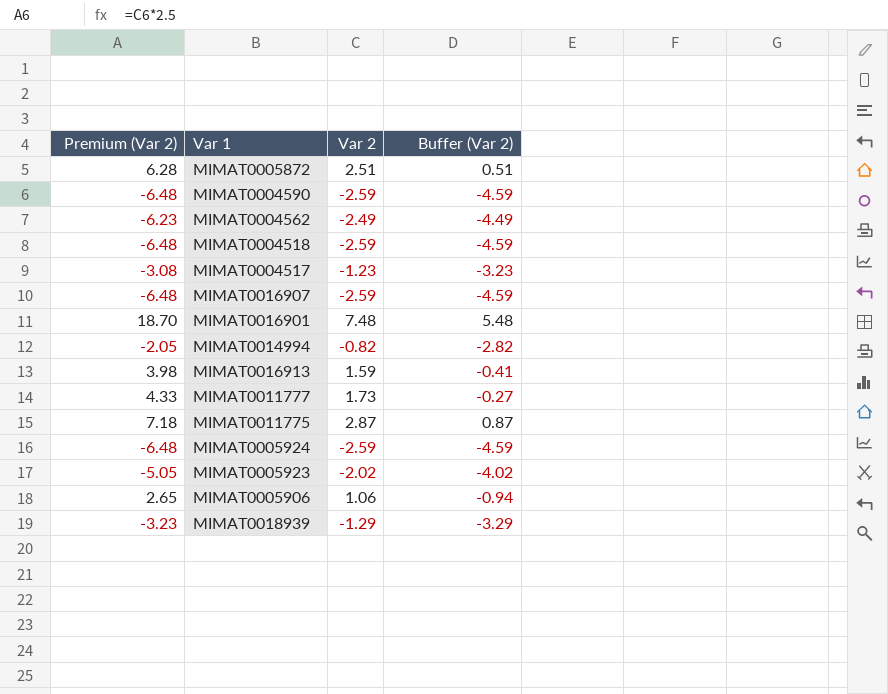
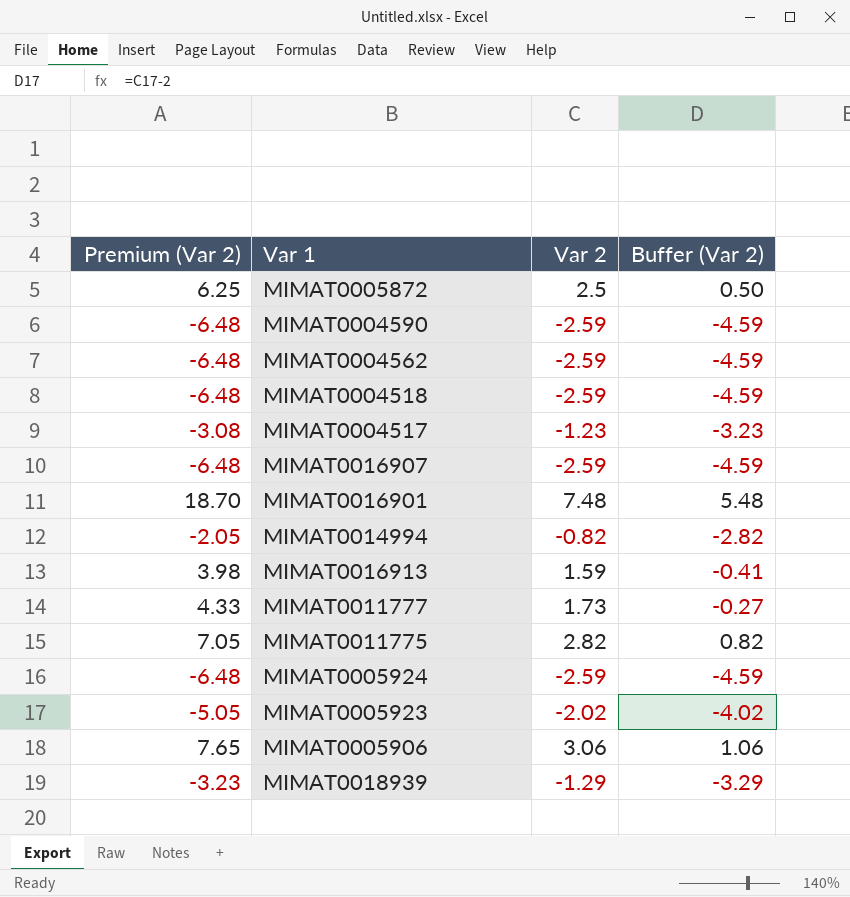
MIMAT0005872 | Premium (Var 2): 6.28 -> 6.25
MIMAT0005872 | Var 2: 2.51 -> 2.5
MIMAT0005872 | Buffer (Var 2): 0.51 -> 0.50
MIMAT0004562 | Premium (Var 2): -6.23 -> -6.48
MIMAT0004562 | Var 2: -2.49 -> -2.59
MIMAT0004562 | Buffer (Var 2): -4.49 -> -4.59
MIMAT0011775 | Premium (Var 2): 7.18 -> 7.05
MIMAT0011775 | Var 2: 2.87 -> 2.82
MIMAT0011775 | Buffer (Var 2): 0.87 -> 0.82
MIMAT0005906 | Premium (Var 2): 2.65 -> 7.65
MIMAT0005906 | Var 2: 1.06 -> 3.06
MIMAT0005906 | Buffer (Var 2): -0.94 -> 1.06

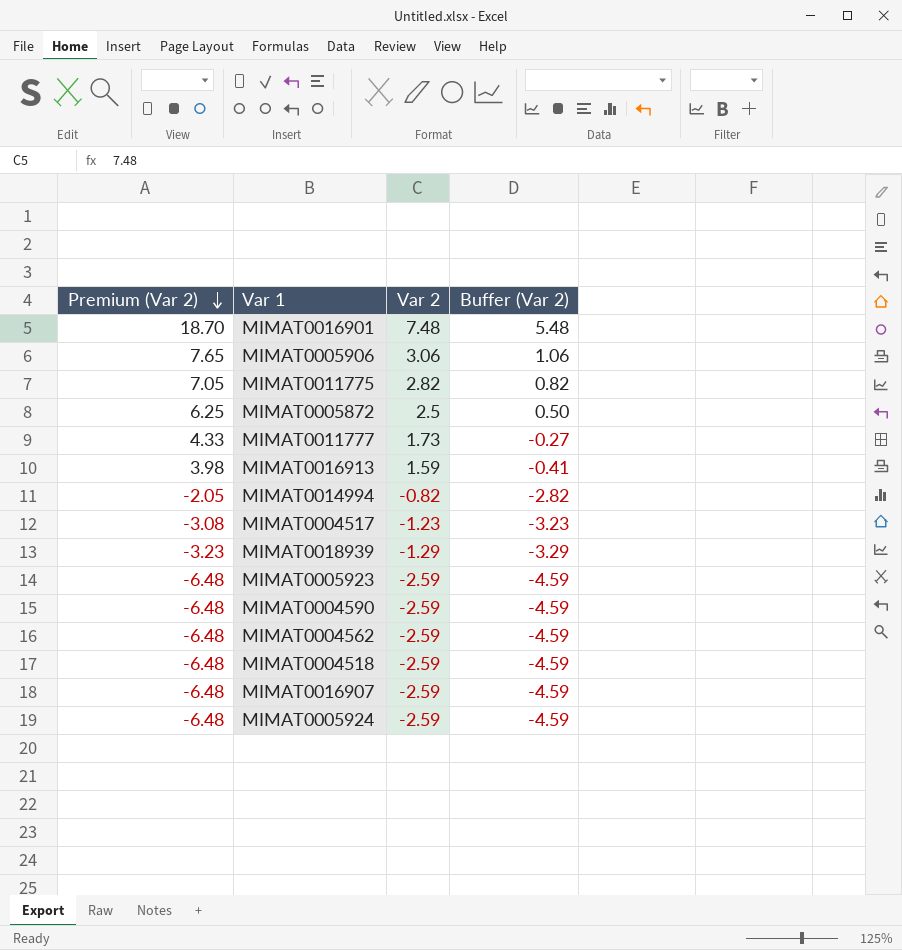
row order: none -> Premium (Var 2) descending
MIMAT0005923 | Premium (Var 2): -5.05 -> -6.48
MIMAT0005923 | Var 2: -2.02 -> -2.59
MIMAT0005923 | Buffer (Var 2): -4.02 -> -4.59

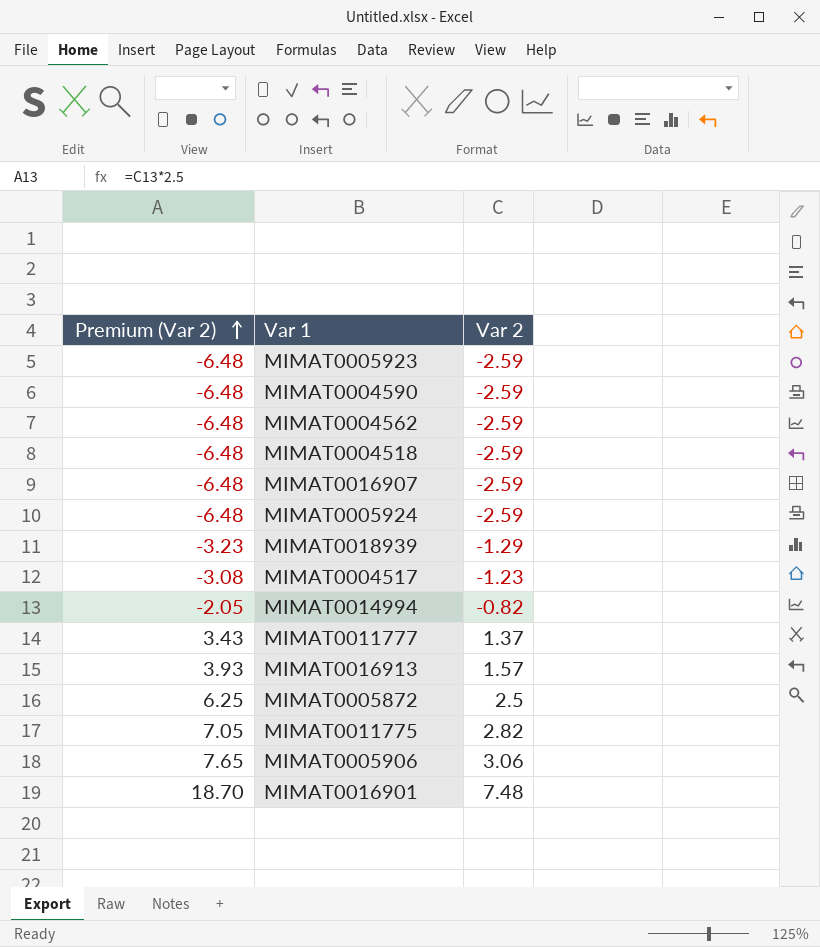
row order: Premium (Var 2) descending -> Premium (Var 2) ascending
column Buffer (Var 2) | formula: [Var 2] - 2 -> none
MIMAT0011777 | Premium (Var 2): 4.33 -> 3.43
MIMAT0011777 | Var 2: 1.73 -> 1.37
MIMAT0016913 | Premium (Var 2): 3.98 -> 3.93
MIMAT0016913 | Var 2: 1.59 -> 1.57

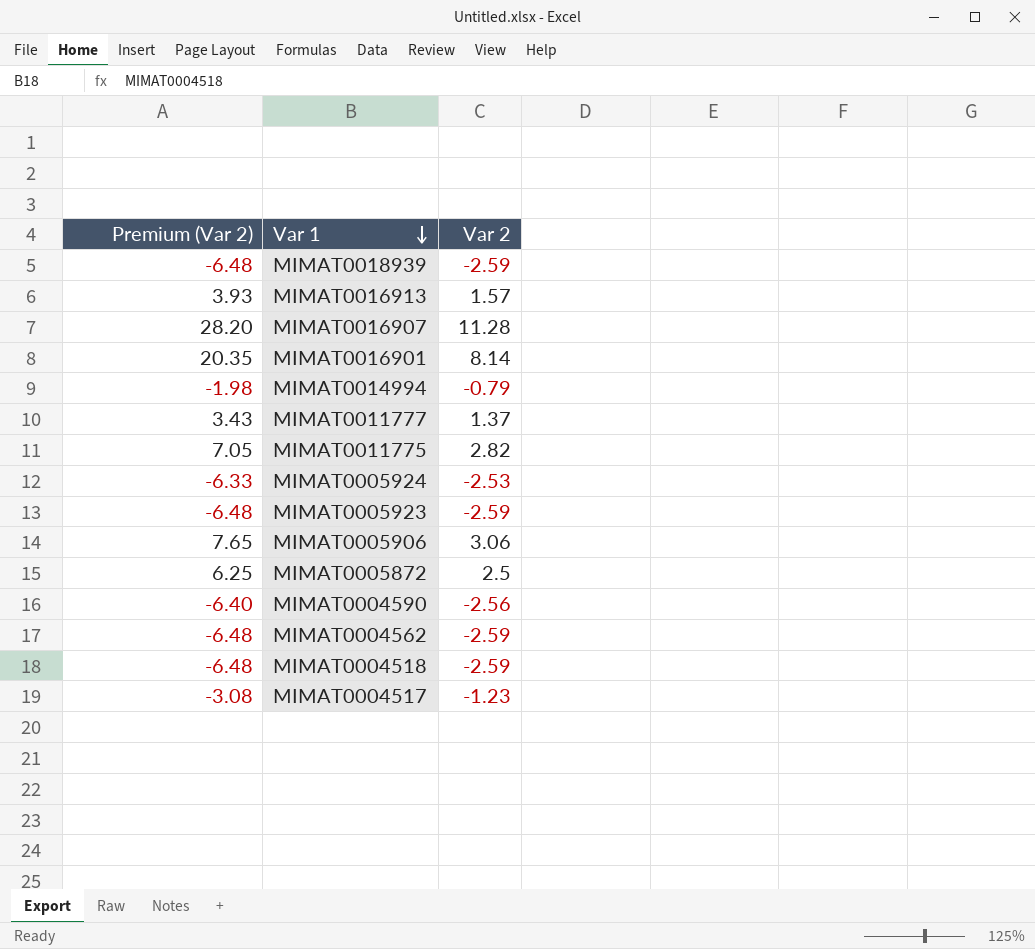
row order: Premium (Var 2) ascending -> Var 1 descending
MIMAT0018939 | Premium (Var 2): -3.23 -> -6.48
MIMAT0018939 | Var 2: -1.29 -> -2.59
MIMAT0016907 | Premium (Var 2): -6.48 -> 28.20
MIMAT0016907 | Var 2: -2.59 -> 11.28
MIMAT0016901 | Premium (Var 2): 18.70 -> 20.35
MIMAT0016901 | Var 2: 7.48 -> 8.14
MIMAT0014994 | Premium (Var 2): -2.05 -> -1.98
MIMAT0014994 | Var 2: -0.82 -> -0.79
MIMAT0005924 | Premium (Var 2): -6.48 -> -6.33
MIMAT0005924 | Var 2: -2.59 -> -2.53
MIMAT0004590 | Premium (Var 2): -6.48 -> -6.40
MIMAT0004590 | Var 2: -2.59 -> -2.56

